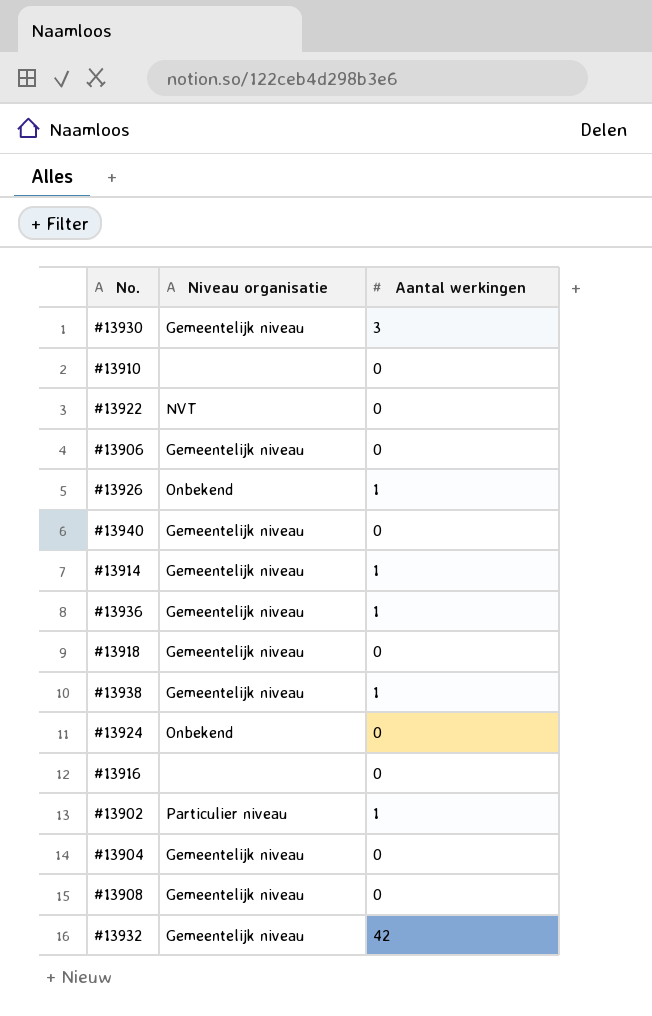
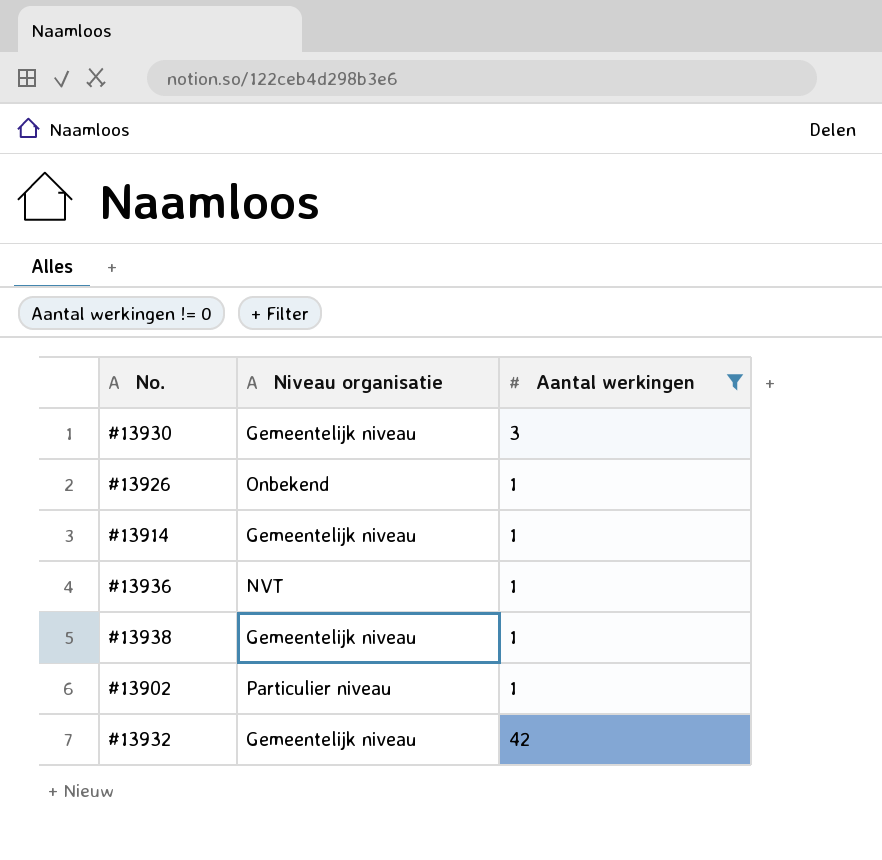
filter: none -> Aantal werkingen != 0
#13936 | Niveau organisatie: Gemeentelijk niveau -> NVT

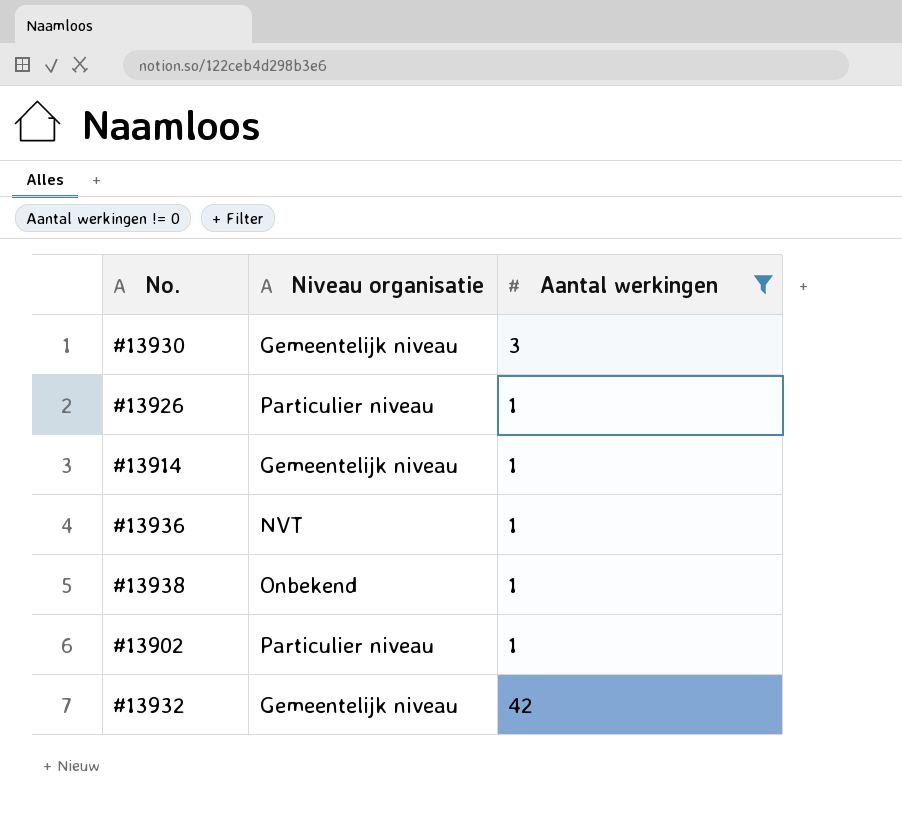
#13926 | Niveau organisatie: Onbekend -> Particulier niveau
#13938 | Niveau organisatie: Gemeentelijk niveau -> Onbekend

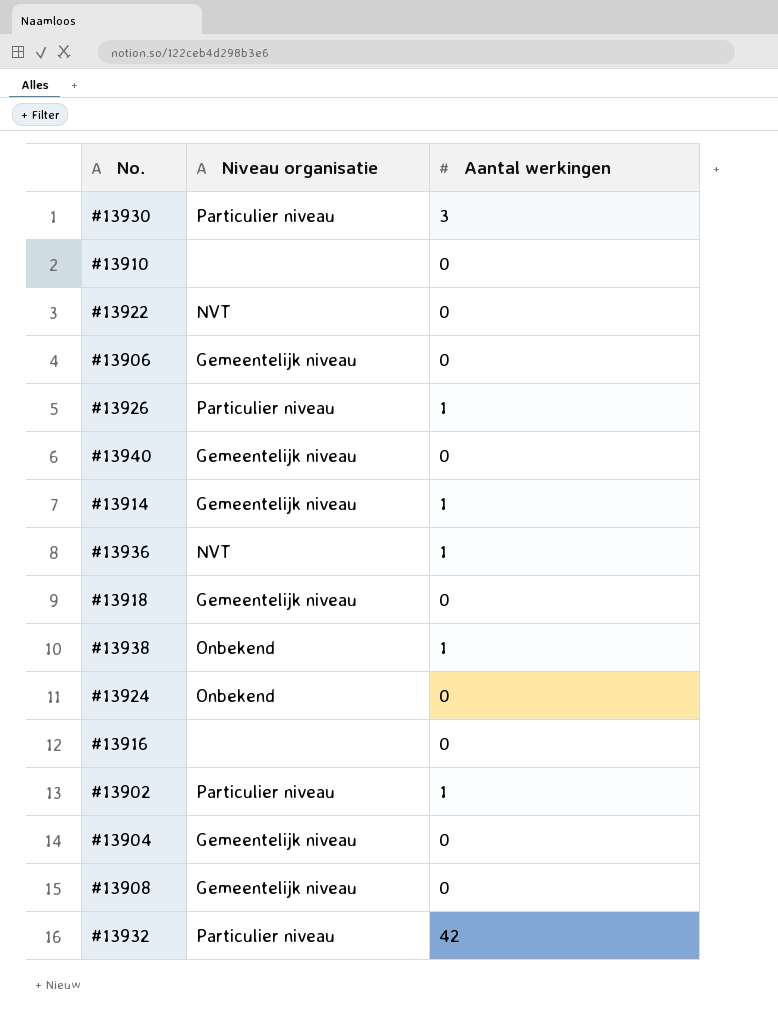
filter: Aantal werkingen != 0 -> none
#13930 | Niveau organisatie: Gemeentelijk niveau -> Particulier niveau
#13932 | Niveau organisatie: Gemeentelijk niveau -> Particulier niveau

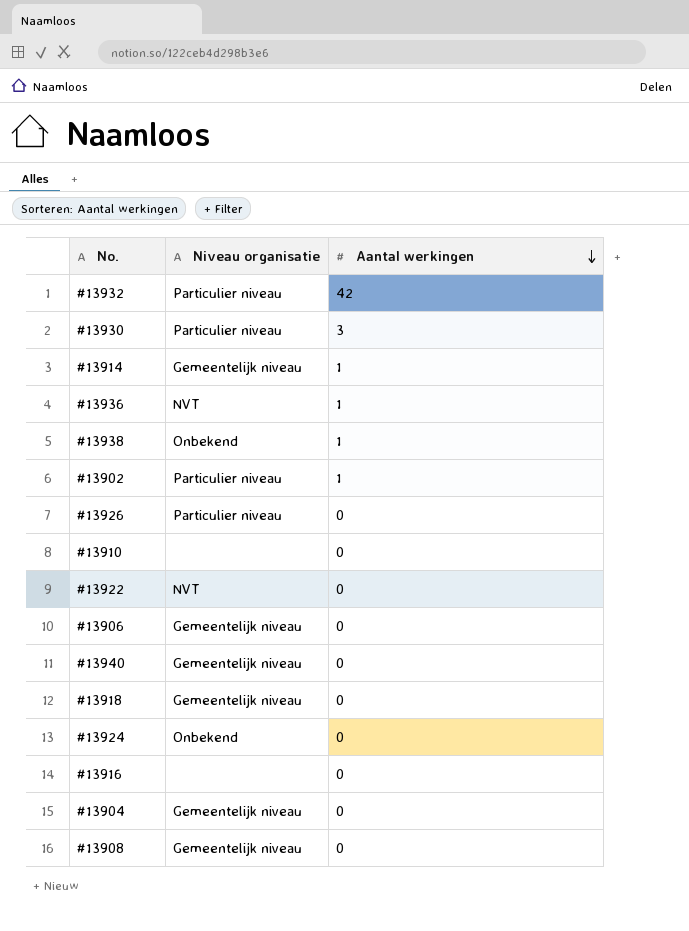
row order: none -> Aantal werkingen descending
#13926 | Aantal werkingen: 1 -> 0

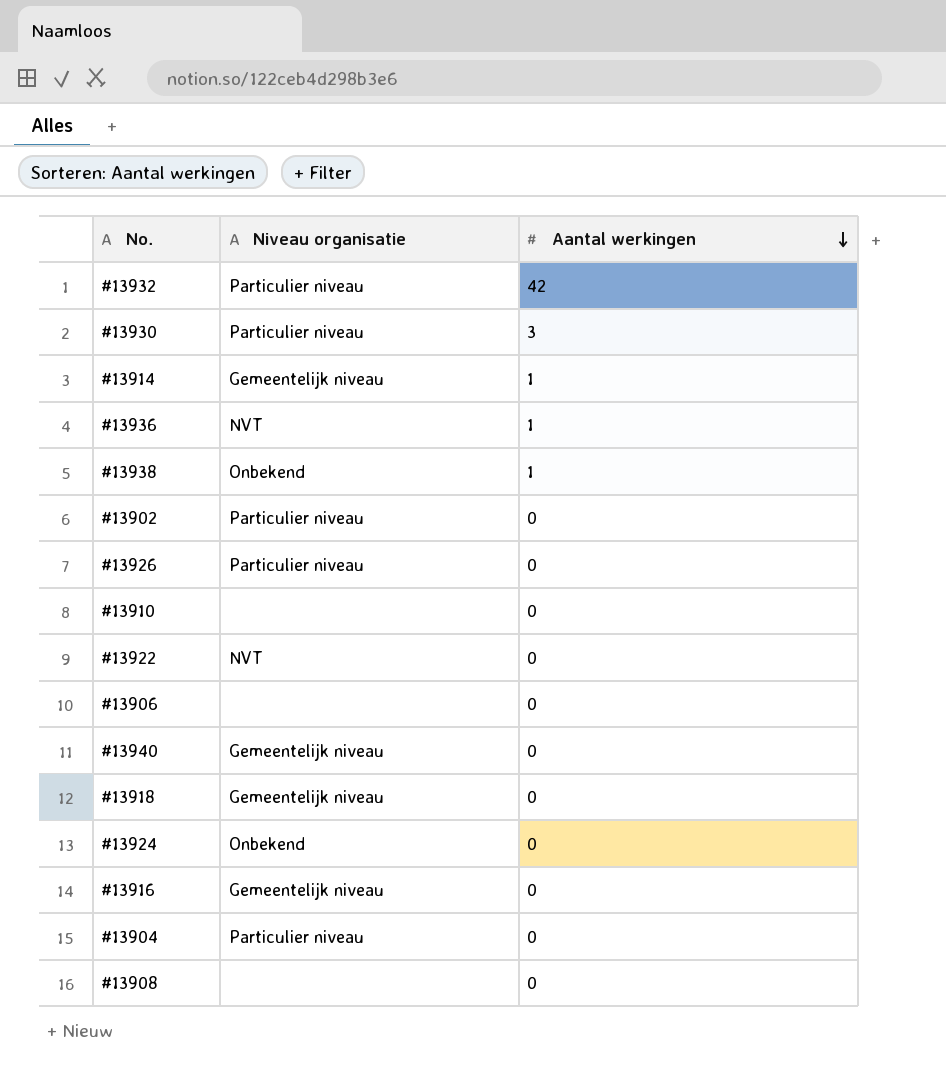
#13902 | Aantal werkingen: 1 -> 0
#13906 | Niveau organisatie: Gemeentelijk niveau -> none
#13916 | Niveau organisatie: none -> Gemeentelijk niveau
#13904 | Niveau organisatie: Gemeentelijk niveau -> Particulier niveau
#13908 | Niveau organisatie: Gemeentelijk niveau -> none

